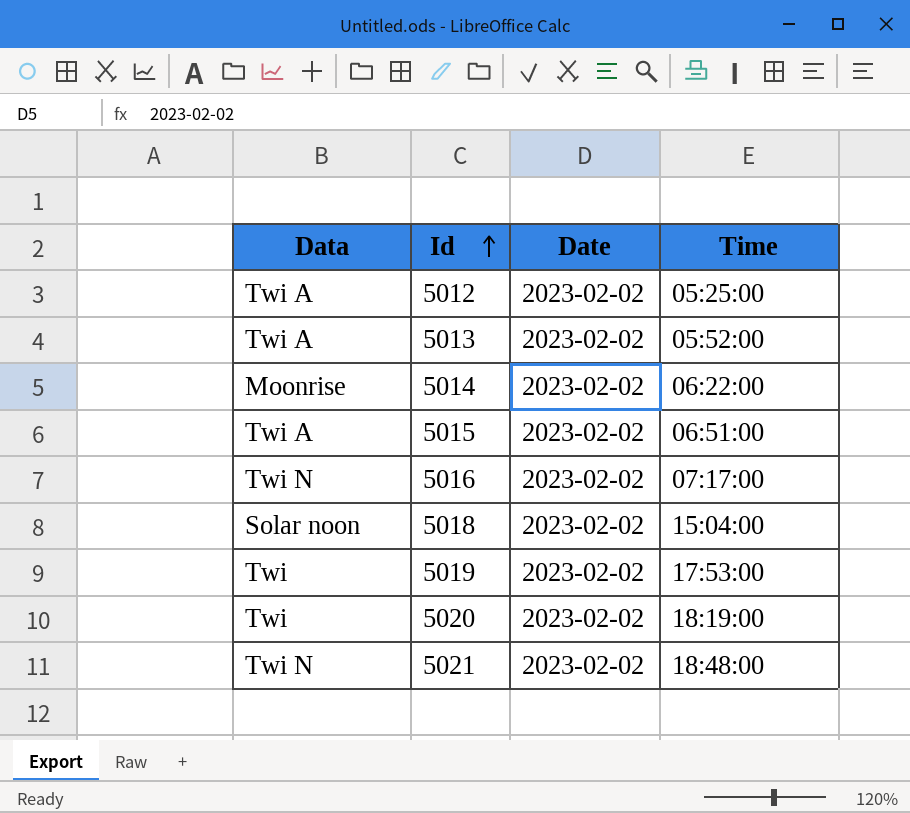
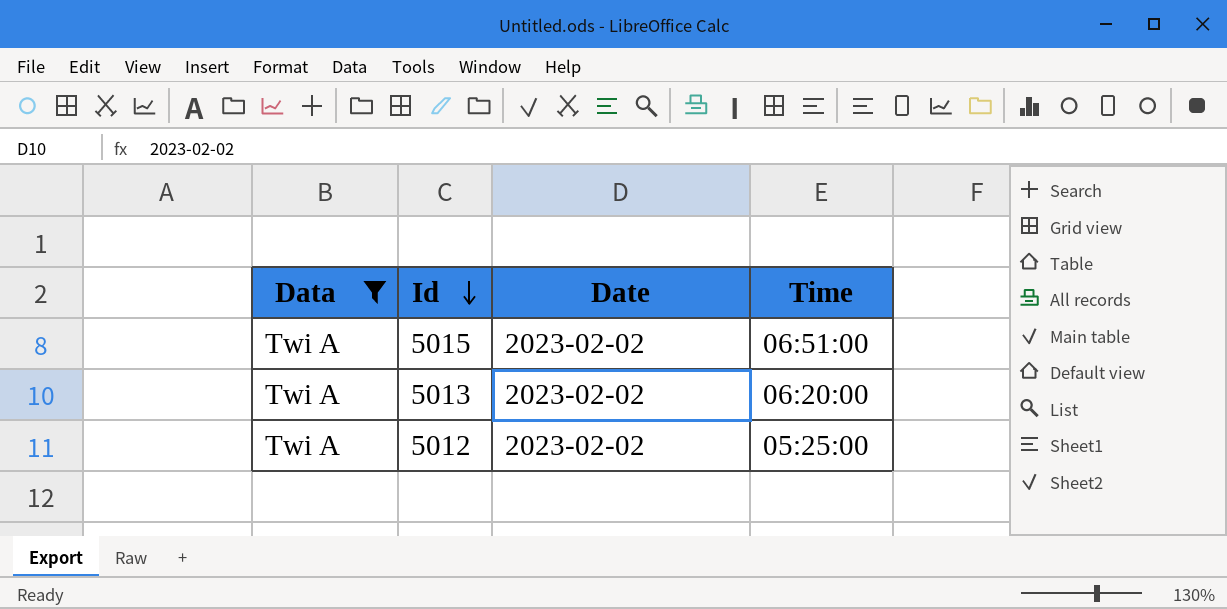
filter: none -> Data = Twi A
row order: Id ascending -> Id descending
5013 | Time: 05:52:00 -> 06:20:00

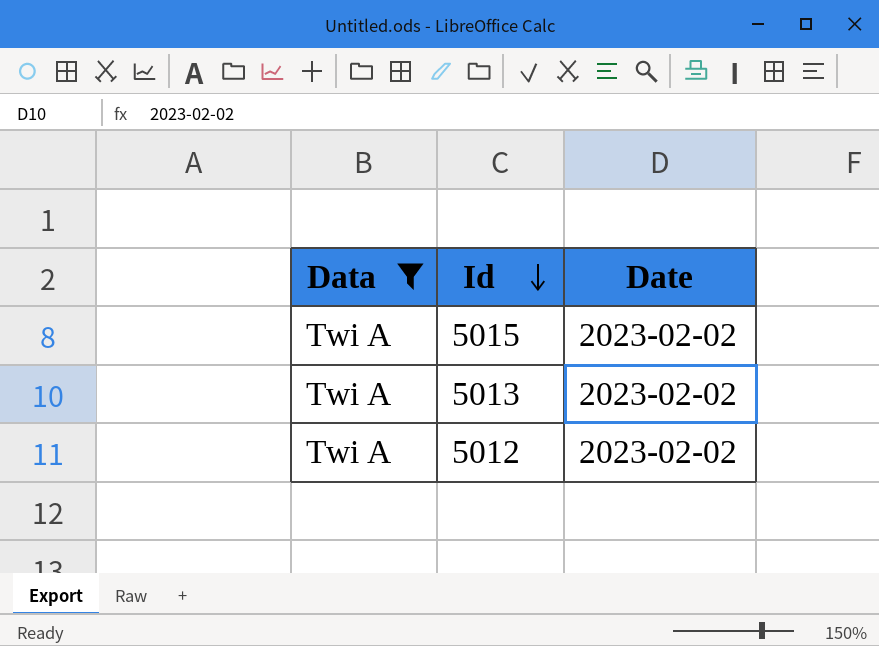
column Time | position: 4 -> none

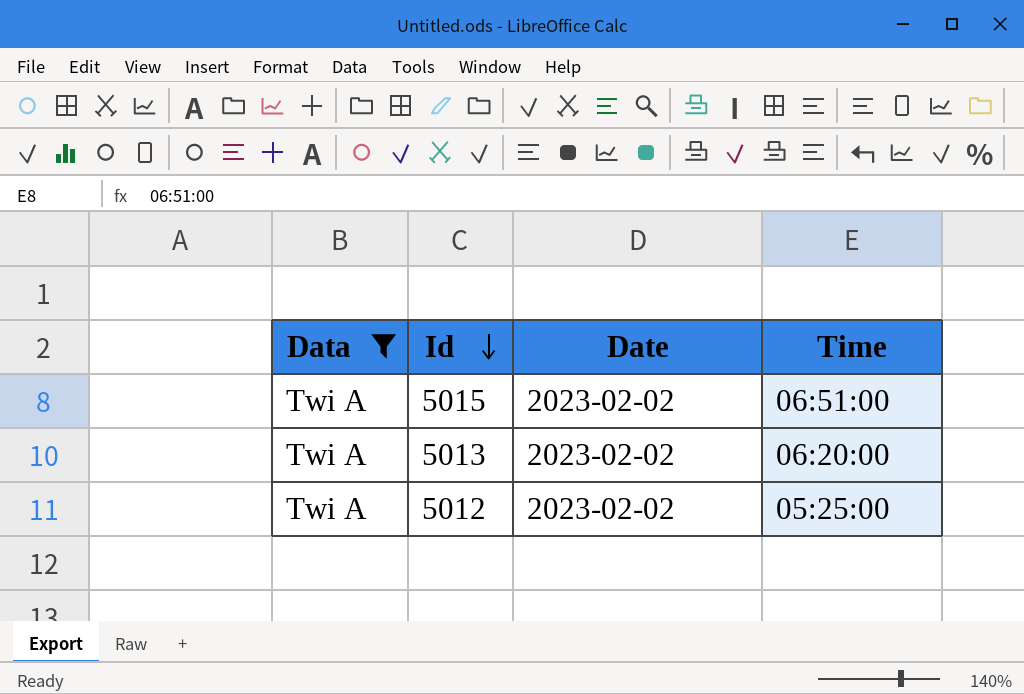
column Time | position: none -> 4

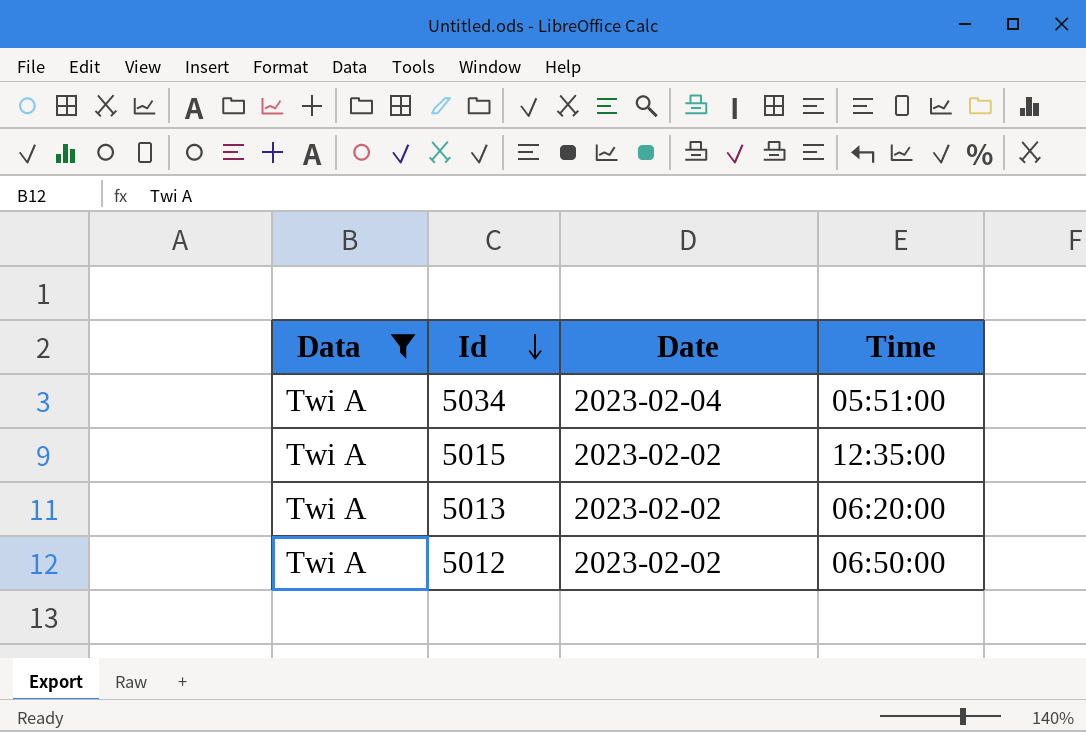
row 5034: none -> Twi A | 2023-02-04 | 05:51:00
5015 | Time: 06:51:00 -> 12:35:00
5012 | Time: 05:25:00 -> 06:50:00

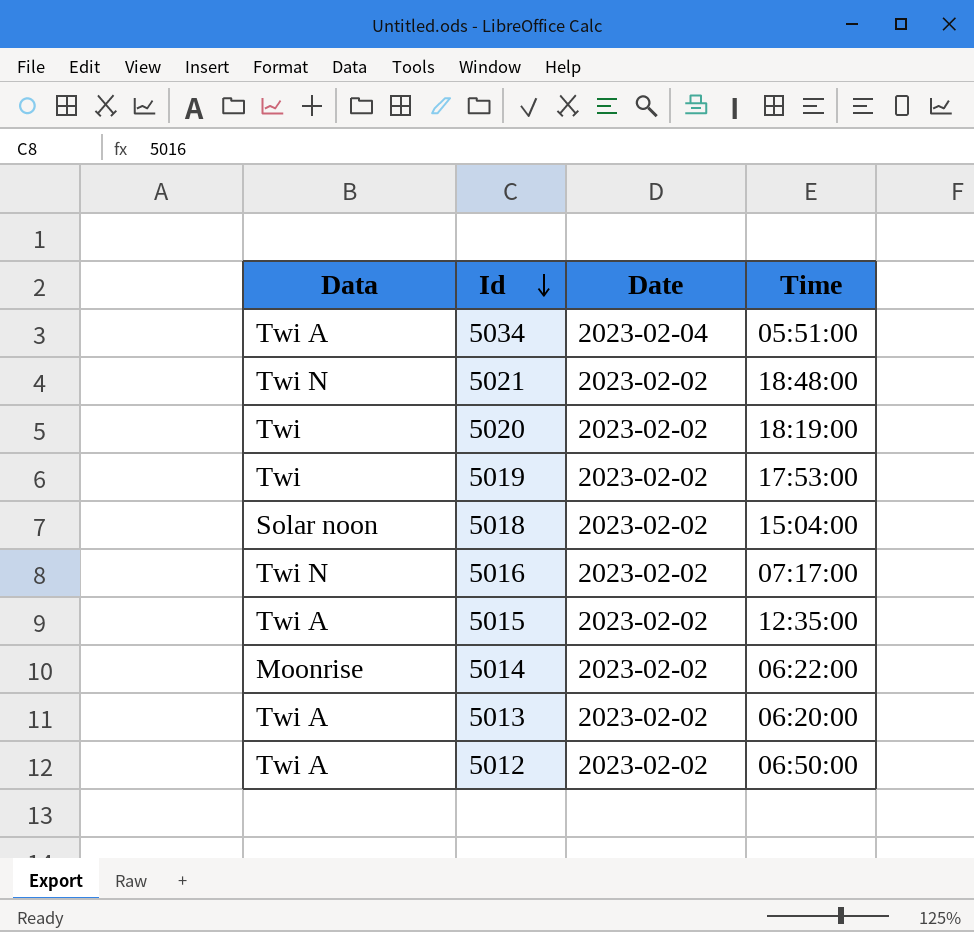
filter: Data = Twi A -> none

